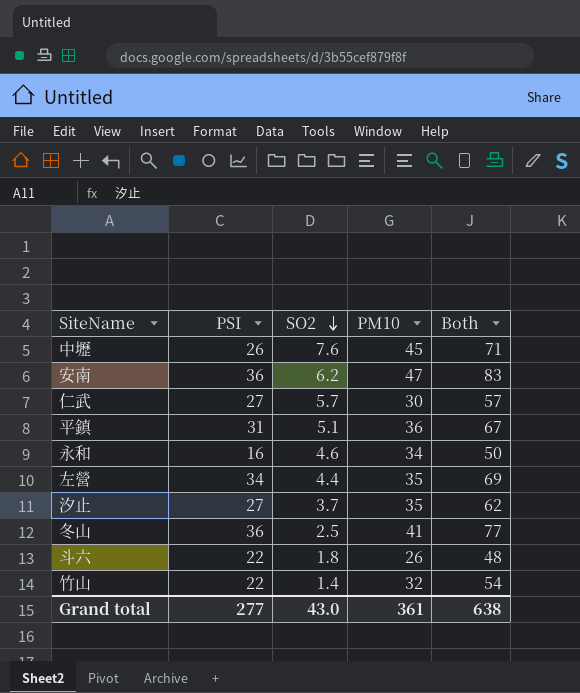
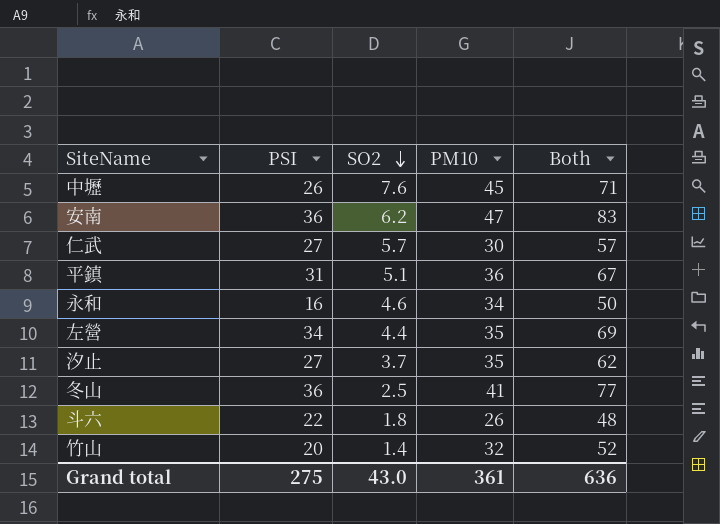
竹山 | PSI: 22 -> 20
竹山 | Both: 54 -> 52
Grand total | PSI: 277 -> 275
Grand total | Both: 638 -> 636

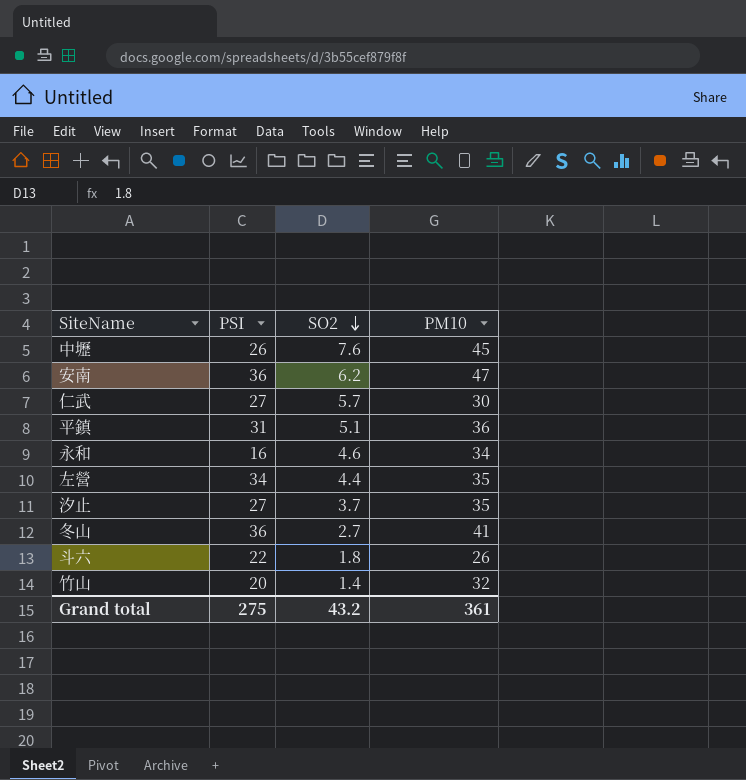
column Both | formula: [PSI] + [PM10] -> none
冬山 | SO2: 2.5 -> 2.7
Grand total | SO2: 43.0 -> 43.2

